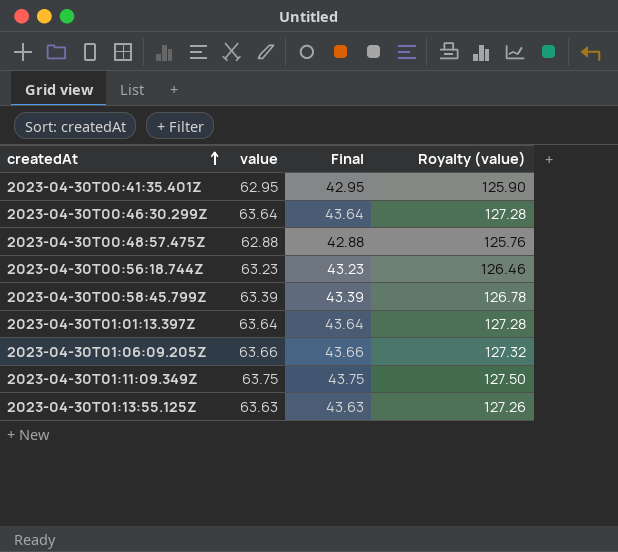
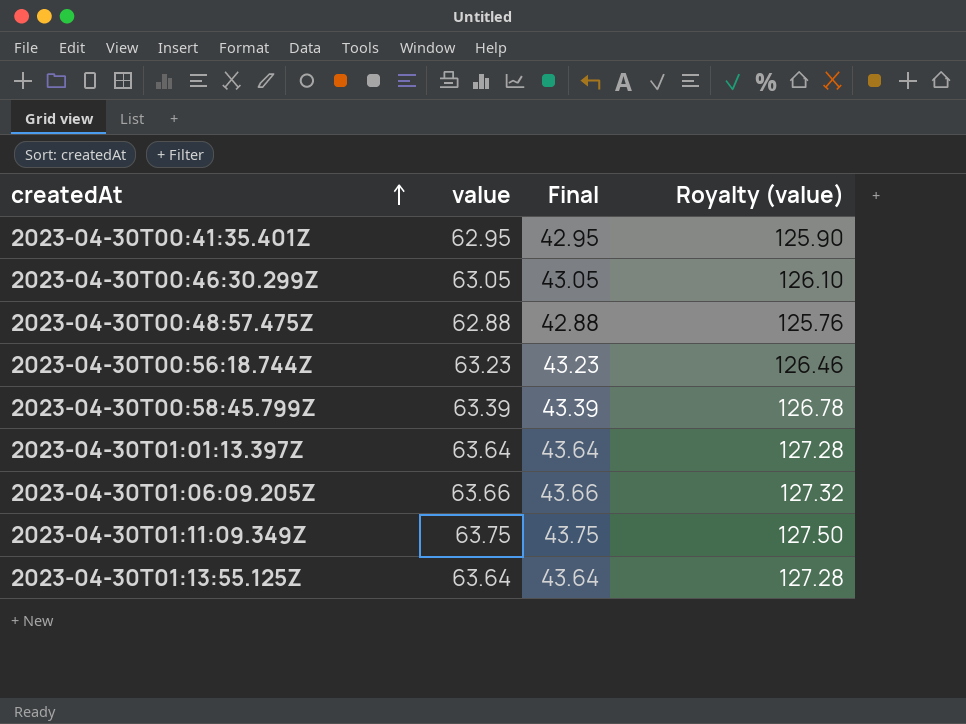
2023-04-30T00:46:30.299Z | value: 63.64 -> 63.05
2023-04-30T00:46:30.299Z | Final: 43.64 -> 43.05
2023-04-30T00:46:30.299Z | Royalty (value): 127.28 -> 126.10
2023-04-30T01:13:55.125Z | value: 63.63 -> 63.64
2023-04-30T01:13:55.125Z | Final: 43.63 -> 43.64
2023-04-30T01:13:55.125Z | Royalty (value): 127.26 -> 127.28

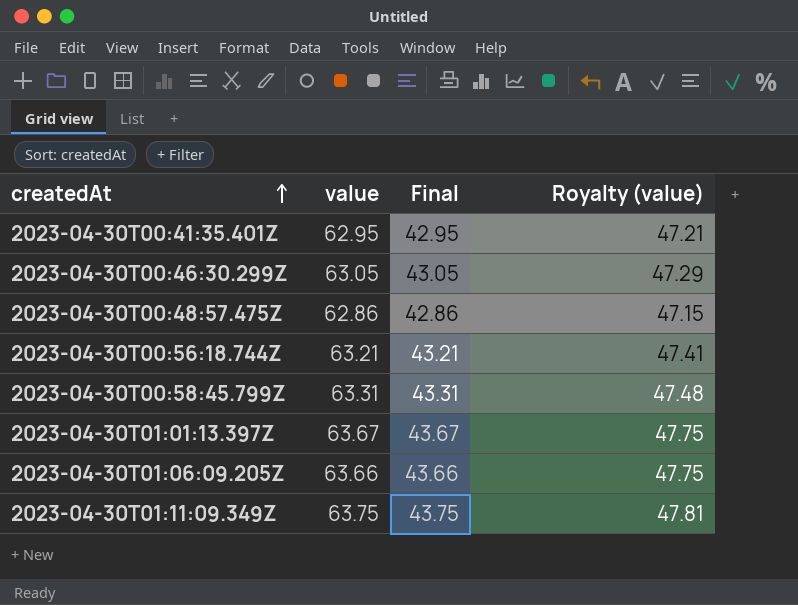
column Royalty (value) | formula: [value] * 2 -> [value] * 0.75
row 2023-04-30T01:13:55.125Z: 63.64 | 43.64 | 127.28 -> none
2023-04-30T00:48:57.475Z | value: 62.88 -> 62.86
2023-04-30T00:48:57.475Z | Final: 42.88 -> 42.86
2023-04-30T00:56:18.744Z | value: 63.23 -> 63.21
2023-04-30T00:56:18.744Z | Final: 43.23 -> 43.21
2023-04-30T00:58:45.799Z | value: 63.39 -> 63.31
2023-04-30T00:58:45.799Z | Final: 43.39 -> 43.31
2023-04-30T01:01:13.397Z | value: 63.64 -> 63.67
2023-04-30T01:01:13.397Z | Final: 43.64 -> 43.67

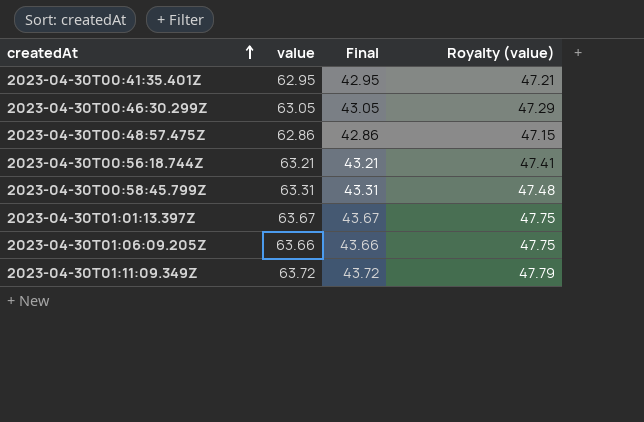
2023-04-30T01:11:09.349Z | value: 63.75 -> 63.72
2023-04-30T01:11:09.349Z | Final: 43.75 -> 43.72
2023-04-30T01:11:09.349Z | Royalty (value): 47.81 -> 47.79

